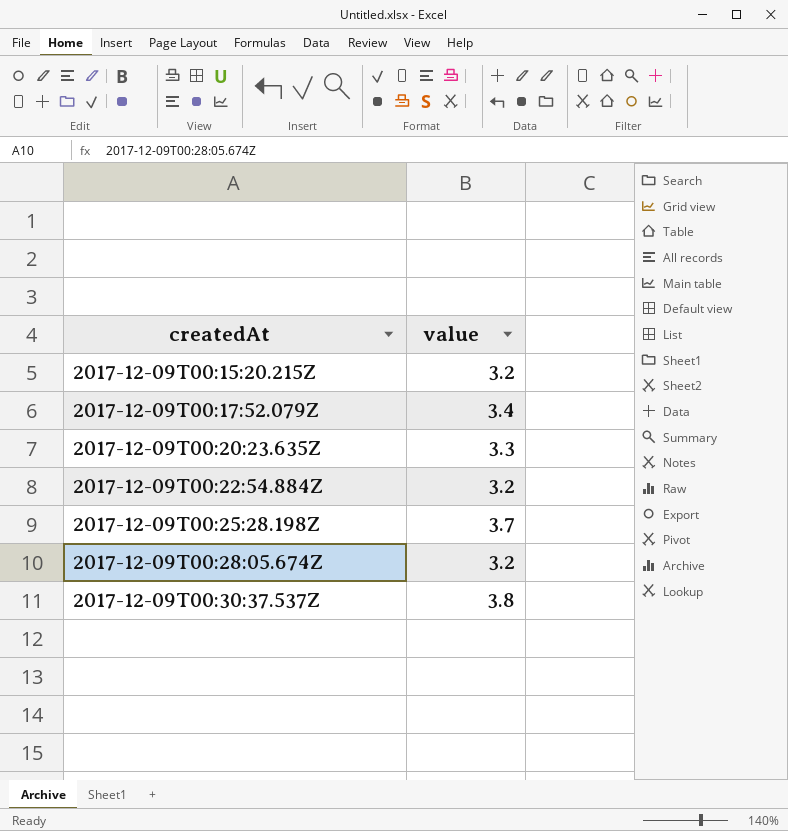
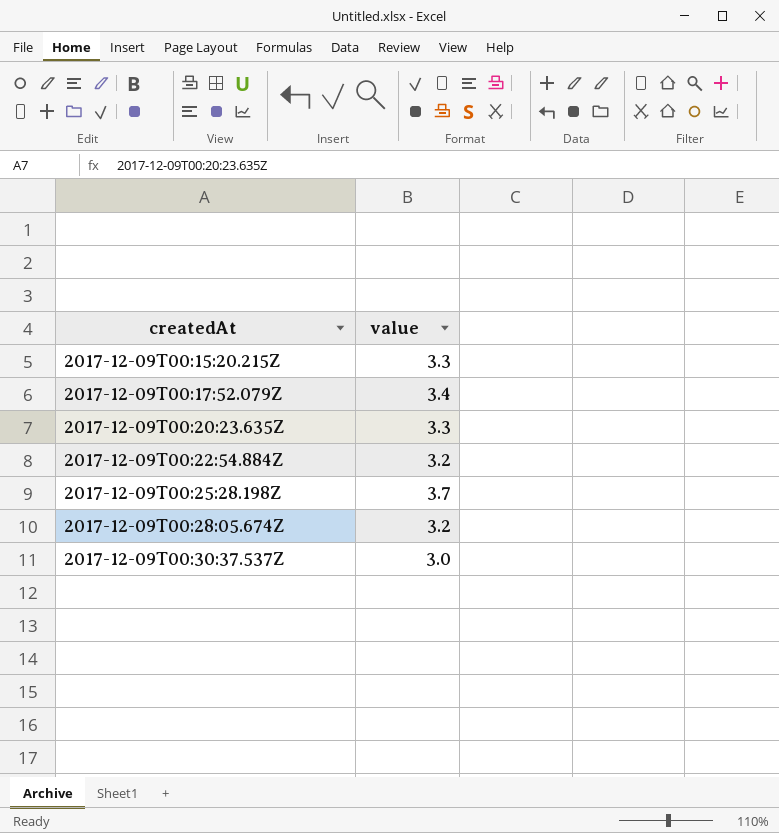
2017-12-09T00:15:20.215Z | value: 3.2 -> 3.3
2017-12-09T00:30:37.537Z | value: 3.8 -> 3.0

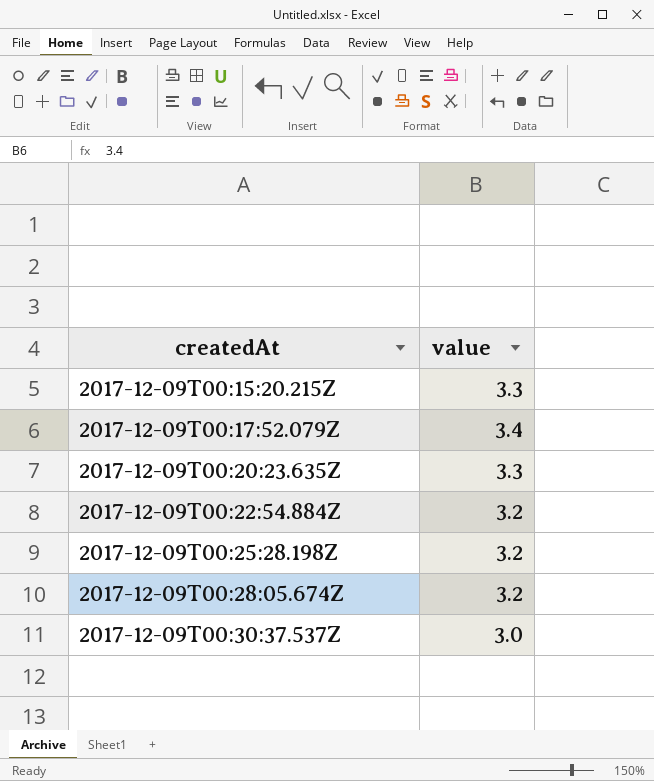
2017-12-09T00:25:28.198Z | value: 3.7 -> 3.2

